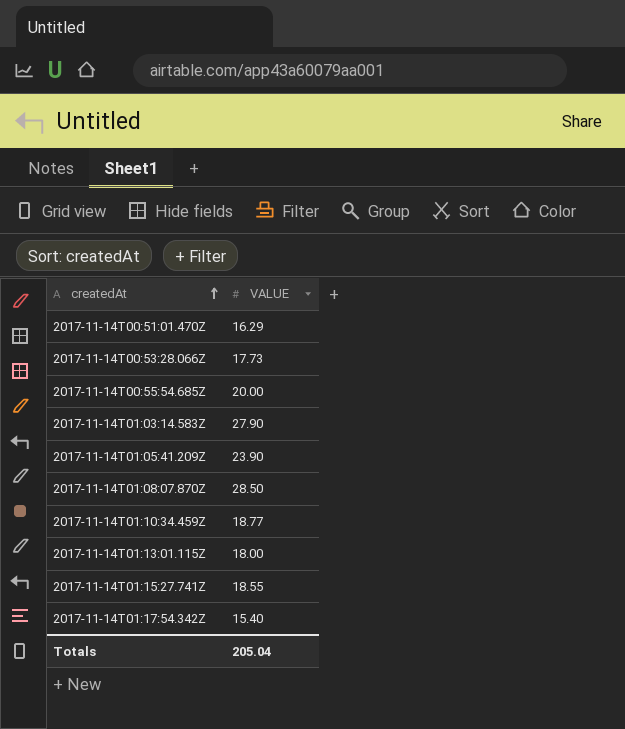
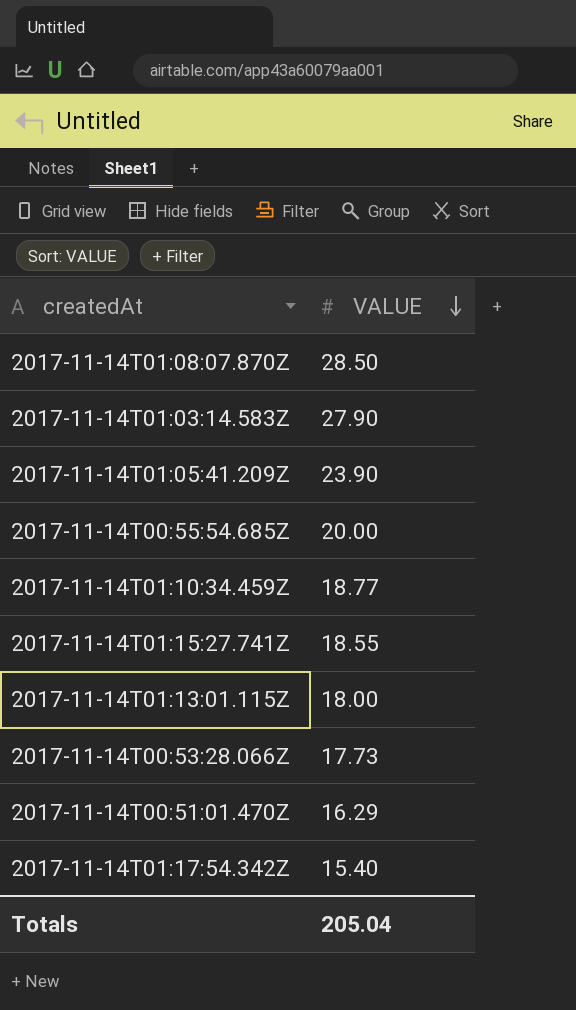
row order: createdAt ascending -> VALUE descending

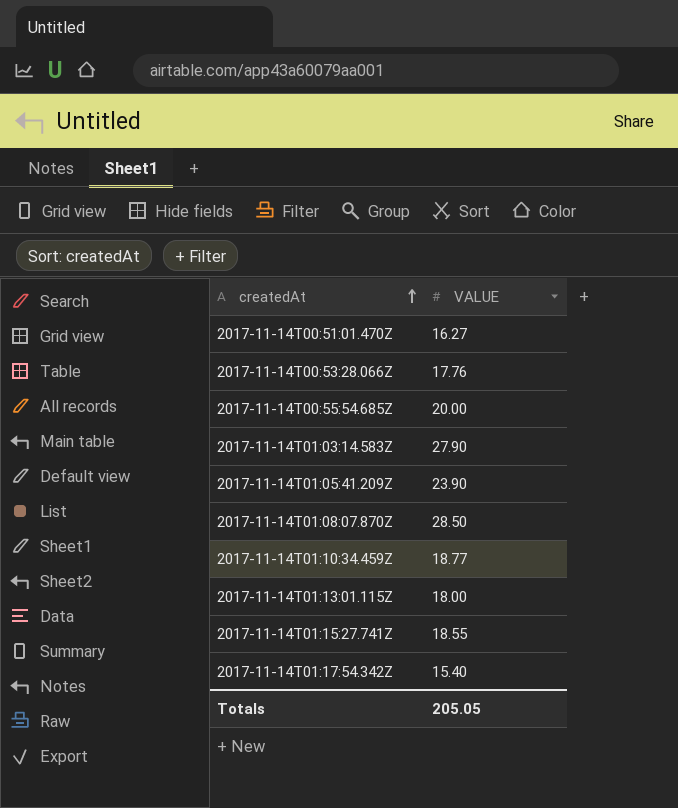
row order: VALUE descending -> createdAt ascending
2017-11-14T00:51:01.470Z | VALUE: 16.29 -> 16.27
2017-11-14T00:53:28.066Z | VALUE: 17.73 -> 17.76
Totals | VALUE: 205.04 -> 205.05

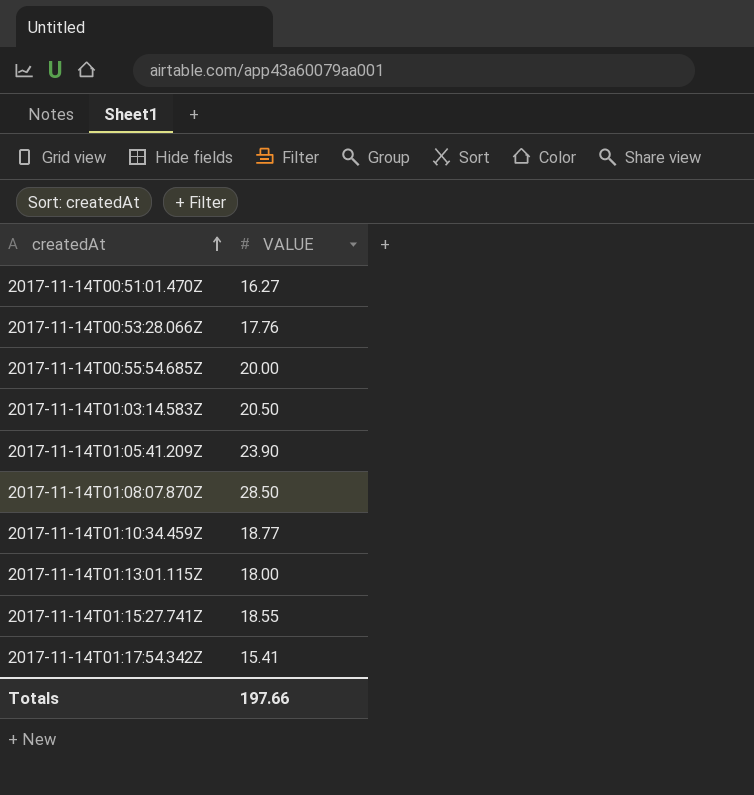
2017-11-14T01:03:14.583Z | VALUE: 27.90 -> 20.50
2017-11-14T01:17:54.342Z | VALUE: 15.40 -> 15.41
Totals | VALUE: 205.05 -> 197.66

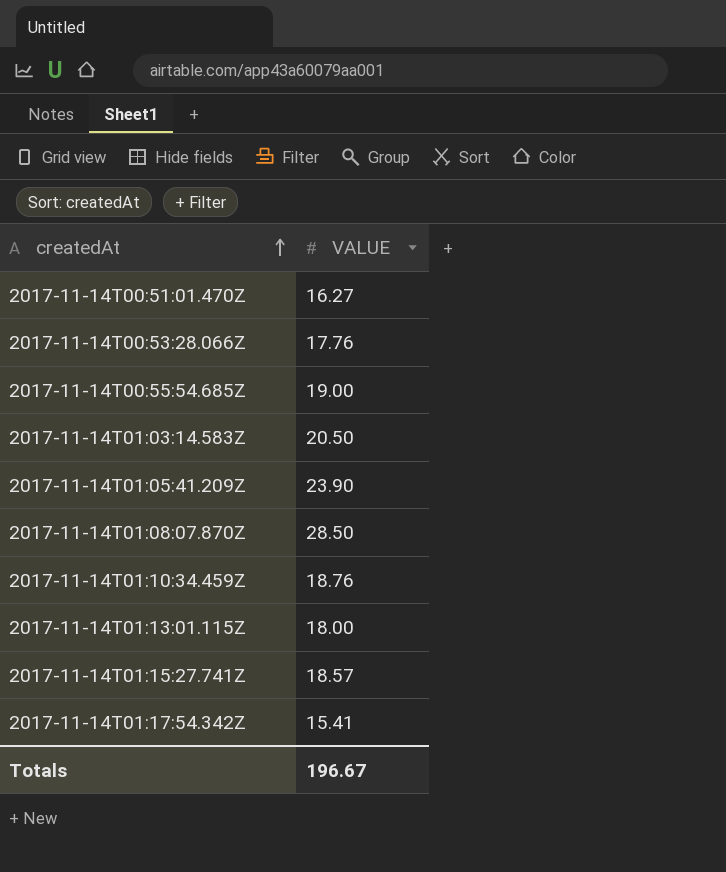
2017-11-14T00:55:54.685Z | VALUE: 20.00 -> 19.00
2017-11-14T01:10:34.459Z | VALUE: 18.77 -> 18.76
2017-11-14T01:15:27.741Z | VALUE: 18.55 -> 18.57
Totals | VALUE: 197.66 -> 196.67

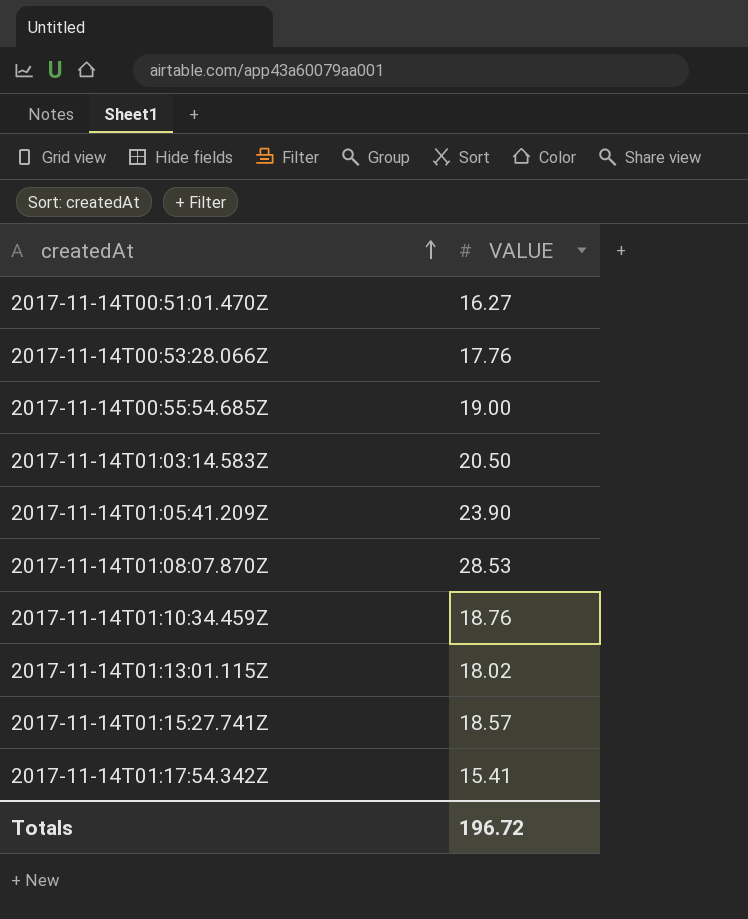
2017-11-14T01:08:07.870Z | VALUE: 28.50 -> 28.53
2017-11-14T01:13:01.115Z | VALUE: 18.00 -> 18.02
Totals | VALUE: 196.67 -> 196.72

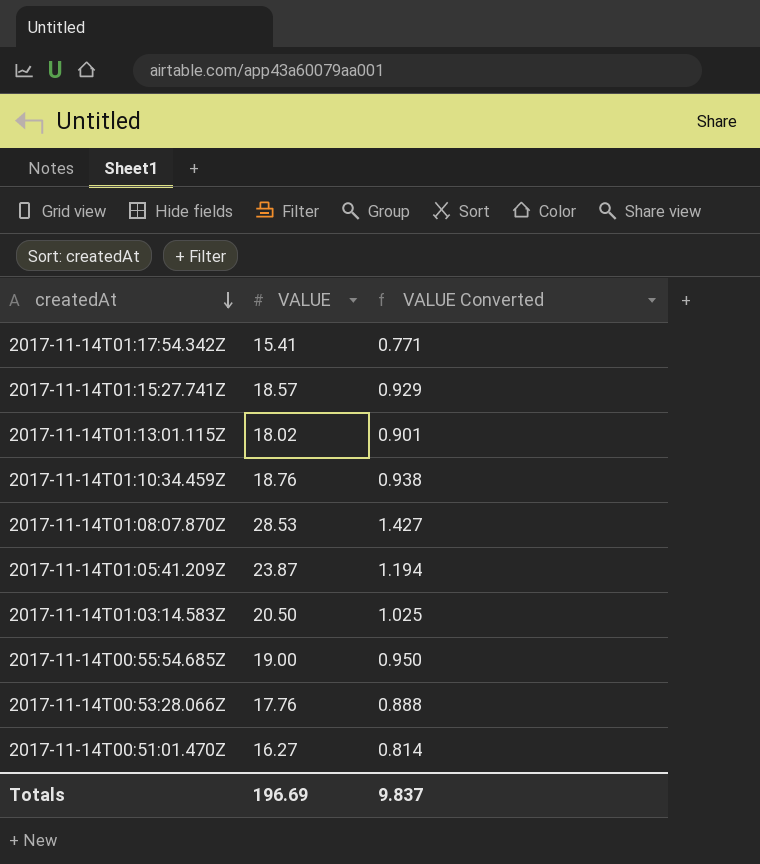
row order: createdAt ascending -> createdAt descending
column VALUE Converted | formula: none -> [VALUE] * 0.05
2017-11-14T01:05:41.209Z | VALUE: 23.90 -> 23.87
Totals | VALUE: 196.72 -> 196.69

